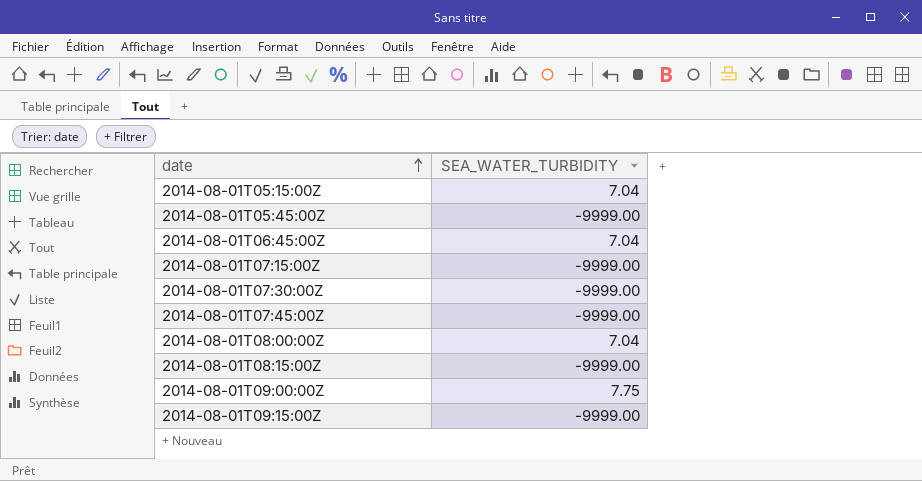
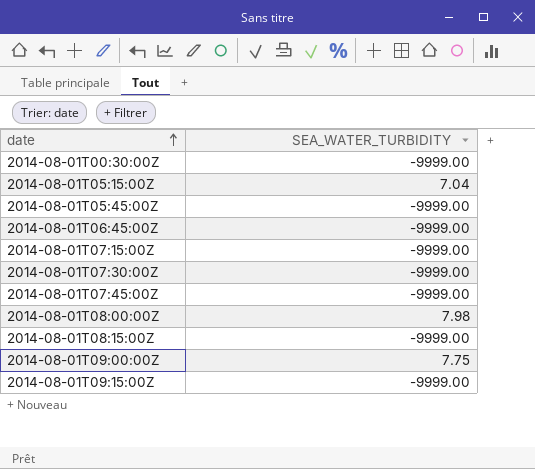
row 2014-08-01T00:30:00Z: none -> -9999.00
2014-08-01T06:45:00Z | SEA_WATER_TURBIDITY: 7.04 -> -9999.00
2014-08-01T08:00:00Z | SEA_WATER_TURBIDITY: 7.04 -> 7.98

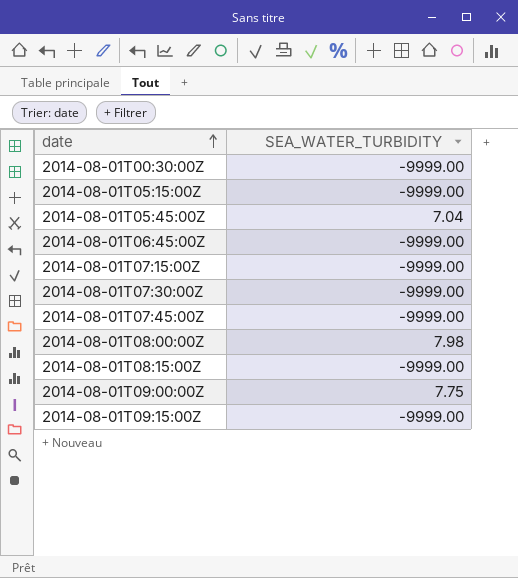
2014-08-01T05:15:00Z | SEA_WATER_TURBIDITY: 7.04 -> -9999.00
2014-08-01T05:45:00Z | SEA_WATER_TURBIDITY: -9999.00 -> 7.04

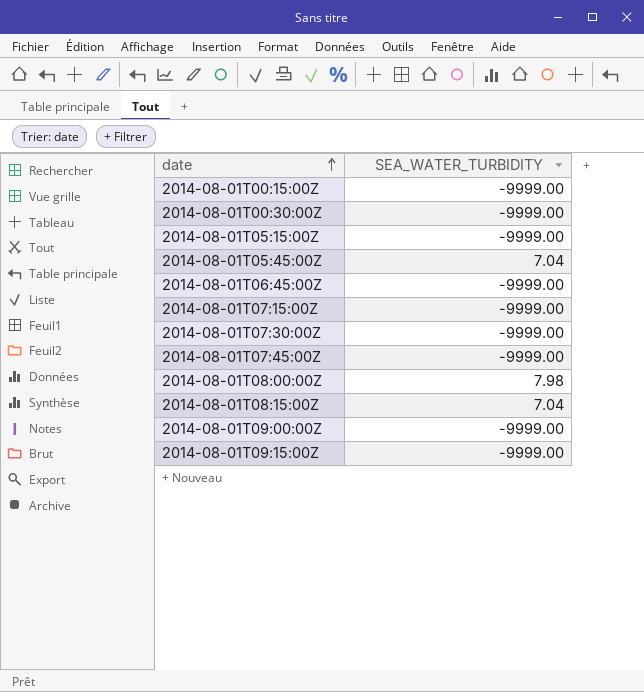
row 2014-08-01T00:15:00Z: none -> -9999.00
2014-08-01T08:15:00Z | SEA_WATER_TURBIDITY: -9999.00 -> 7.04
2014-08-01T09:00:00Z | SEA_WATER_TURBIDITY: 7.75 -> -9999.00

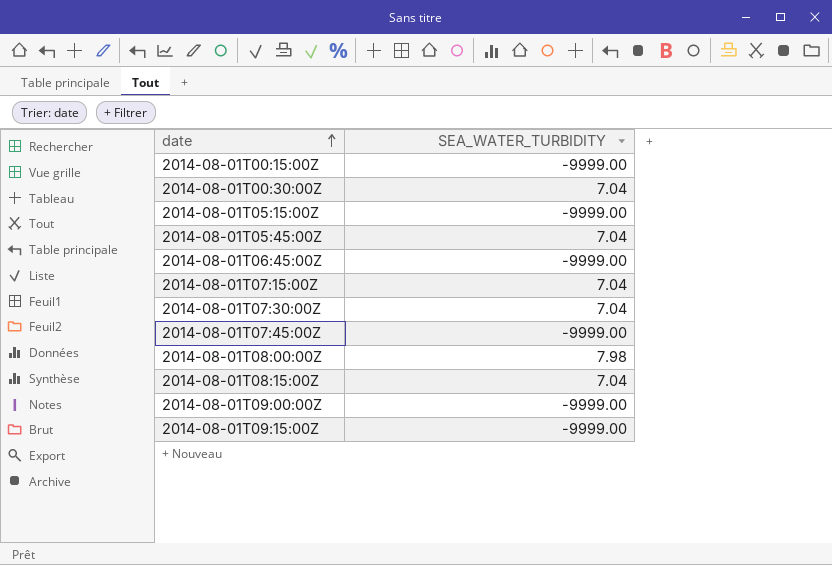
2014-08-01T00:30:00Z | SEA_WATER_TURBIDITY: -9999.00 -> 7.04
2014-08-01T07:15:00Z | SEA_WATER_TURBIDITY: -9999.00 -> 7.04
2014-08-01T07:30:00Z | SEA_WATER_TURBIDITY: -9999.00 -> 7.04

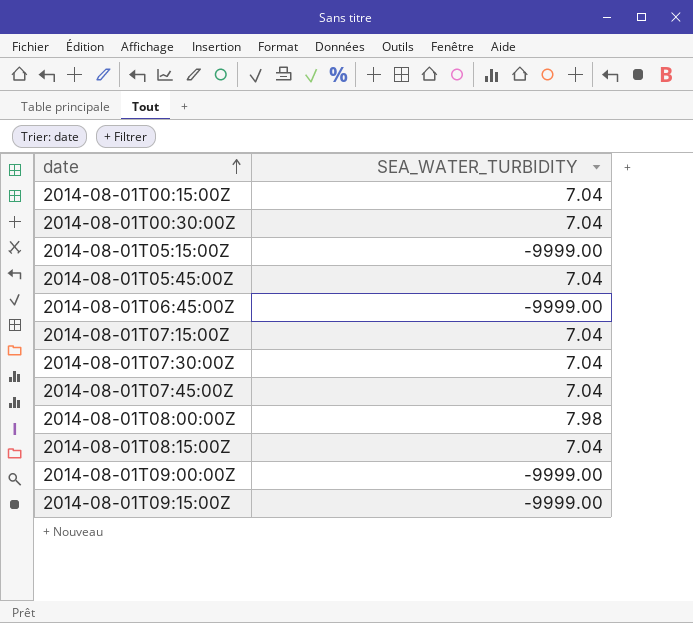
2014-08-01T00:15:00Z | SEA_WATER_TURBIDITY: -9999.00 -> 7.04
2014-08-01T07:45:00Z | SEA_WATER_TURBIDITY: -9999.00 -> 7.04

